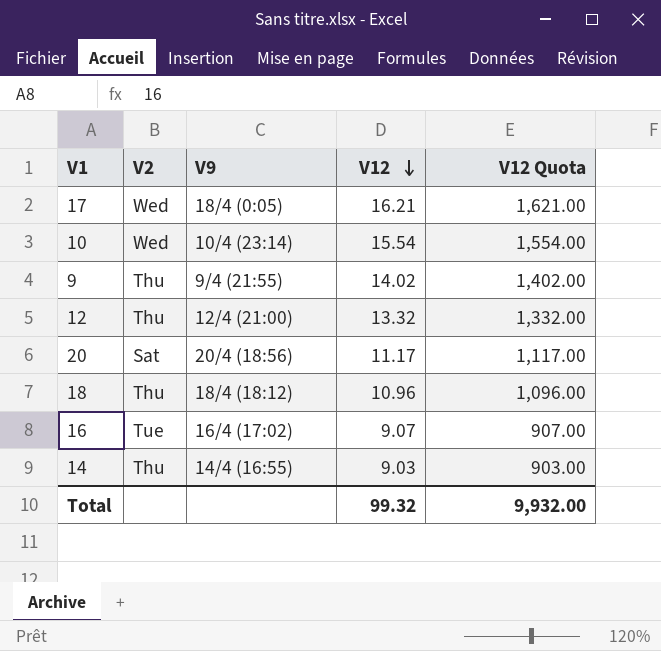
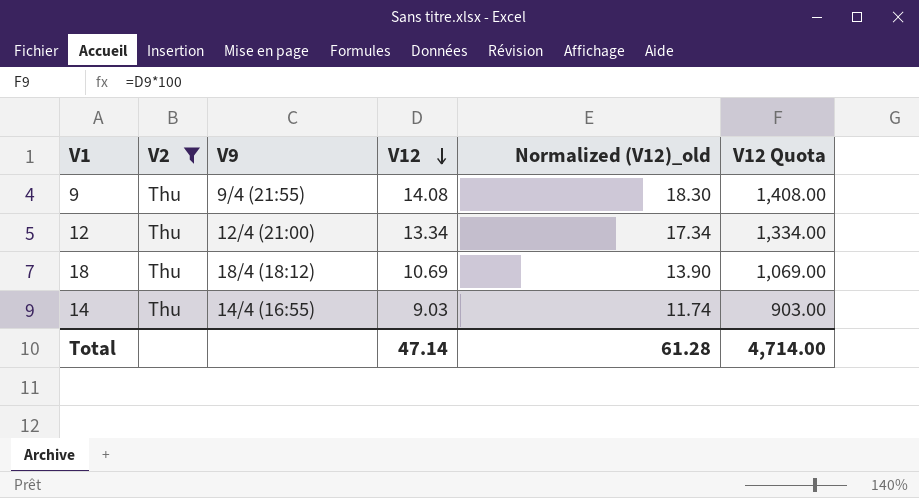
filter: none -> V2 = Thu
column Normalized (V12)_old | formula: none -> [V12] * 1.3
9 | V12: 14.02 -> 14.08
9 | V12 Quota: 1,402.00 -> 1,408.00
12 | V12: 13.32 -> 13.34
12 | V12 Quota: 1,332.00 -> 1,334.00
18 | V12: 10.96 -> 10.69
18 | V12 Quota: 1,096.00 -> 1,069.00
Total | V12: 99.32 -> 47.14
Total | V12 Quota: 9,932.00 -> 4,714.00

